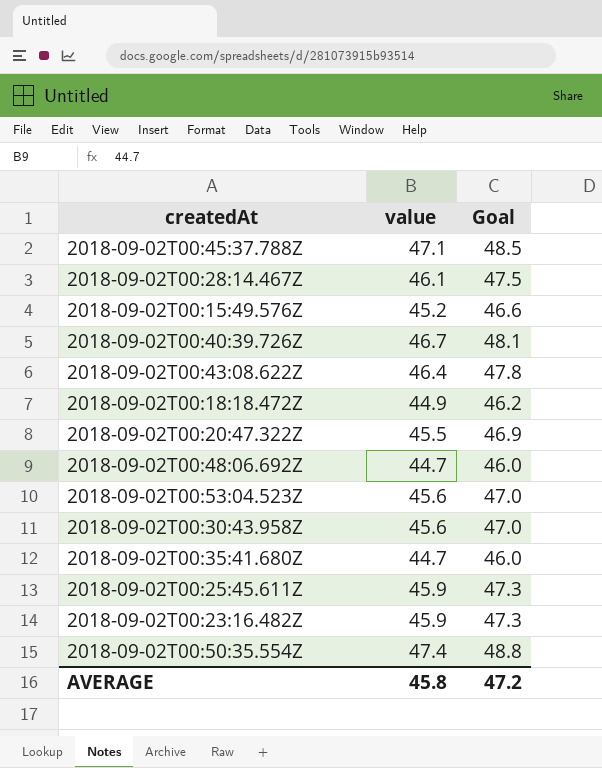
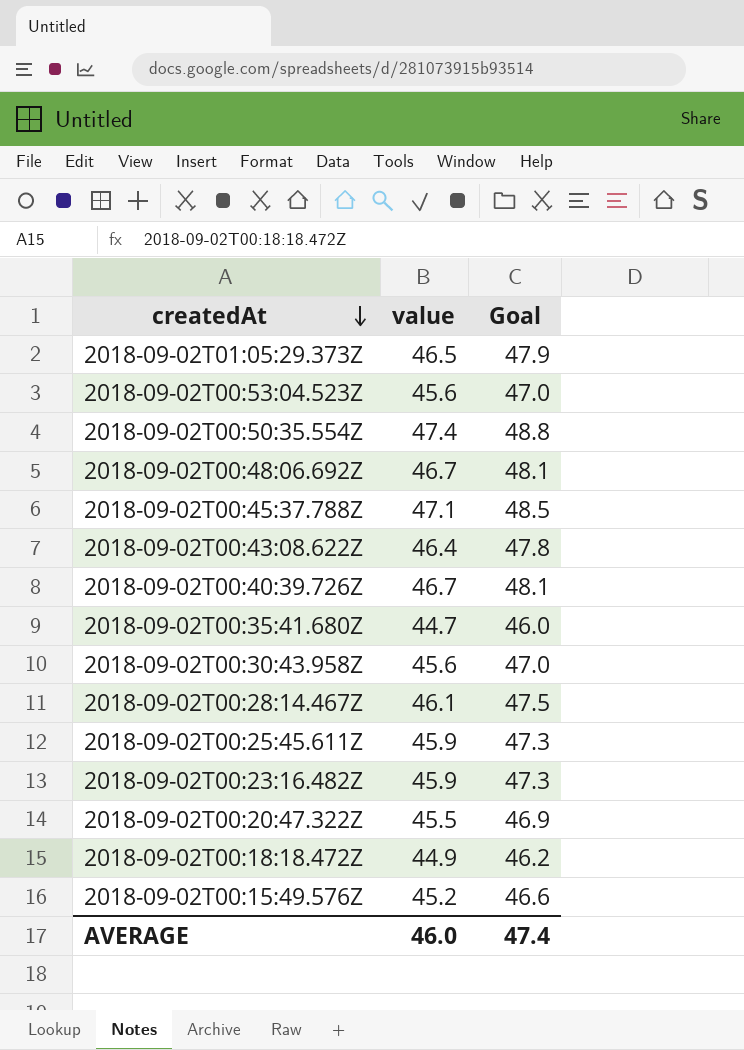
row order: none -> createdAt descending
row 2018-09-02T01:05:29.373Z: none -> 46.5 | 47.9
2018-09-02T00:48:06.692Z | value: 44.7 -> 46.7
2018-09-02T00:48:06.692Z | Goal: 46.0 -> 48.1
AVERAGE | value: 45.8 -> 46.0
AVERAGE | Goal: 47.2 -> 47.4

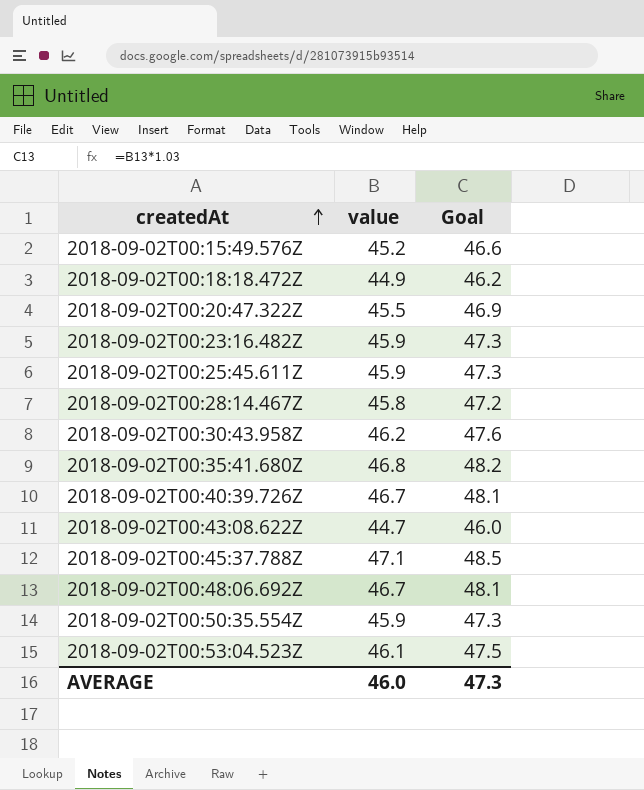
row order: createdAt descending -> createdAt ascending
row 2018-09-02T01:05:29.373Z: 46.5 | 47.9 -> none
2018-09-02T00:28:14.467Z | value: 46.1 -> 45.8
2018-09-02T00:28:14.467Z | Goal: 47.5 -> 47.2
2018-09-02T00:30:43.958Z | value: 45.6 -> 46.2
2018-09-02T00:30:43.958Z | Goal: 47.0 -> 47.6
2018-09-02T00:35:41.680Z | value: 44.7 -> 46.8
2018-09-02T00:35:41.680Z | Goal: 46.0 -> 48.2
2018-09-02T00:43:08.622Z | value: 46.4 -> 44.7
2018-09-02T00:43:08.622Z | Goal: 47.8 -> 46.0
2018-09-02T00:50:35.554Z | value: 47.4 -> 45.9
2018-09-02T00:50:35.554Z | Goal: 48.8 -> 47.3
2018-09-02T00:53:04.523Z | value: 45.6 -> 46.1
2018-09-02T00:53:04.523Z | Goal: 47.0 -> 47.5
AVERAGE | Goal: 47.4 -> 47.3

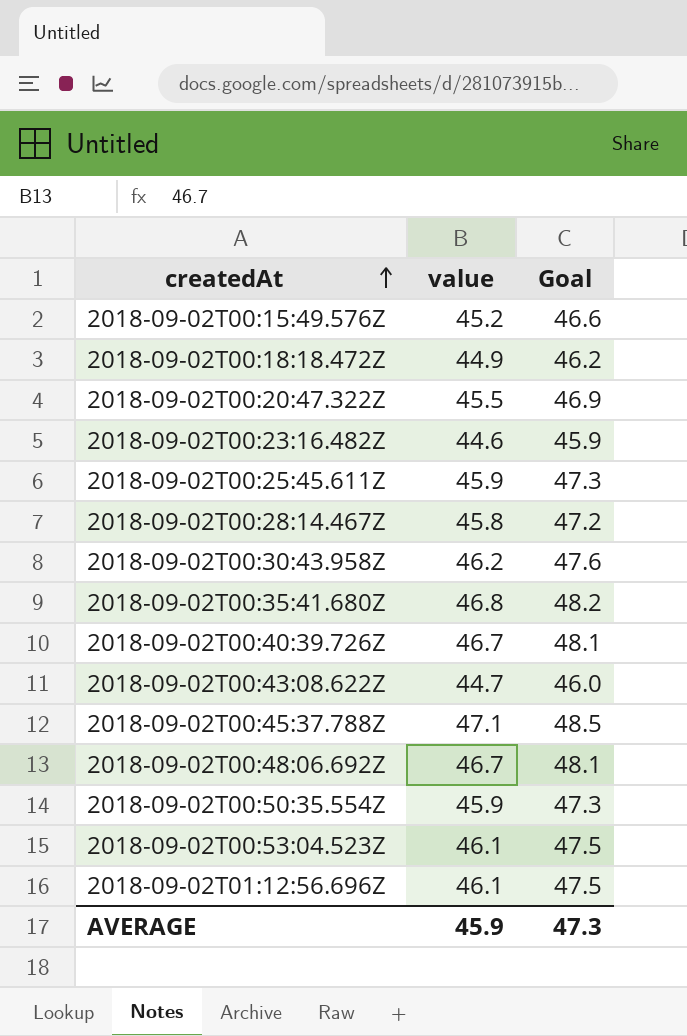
2018-09-02T00:23:16.482Z | value: 45.9 -> 44.6
2018-09-02T00:23:16.482Z | Goal: 47.3 -> 45.9
row 2018-09-02T01:12:56.696Z: none -> 46.1 | 47.5
AVERAGE | value: 46.0 -> 45.9

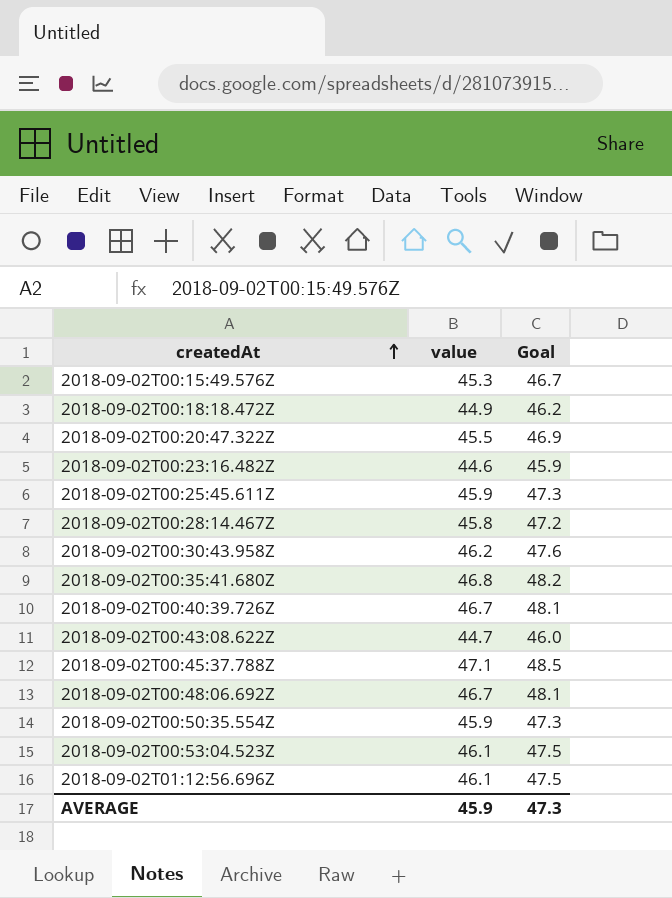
2018-09-02T00:15:49.576Z | value: 45.2 -> 45.3
2018-09-02T00:15:49.576Z | Goal: 46.6 -> 46.7

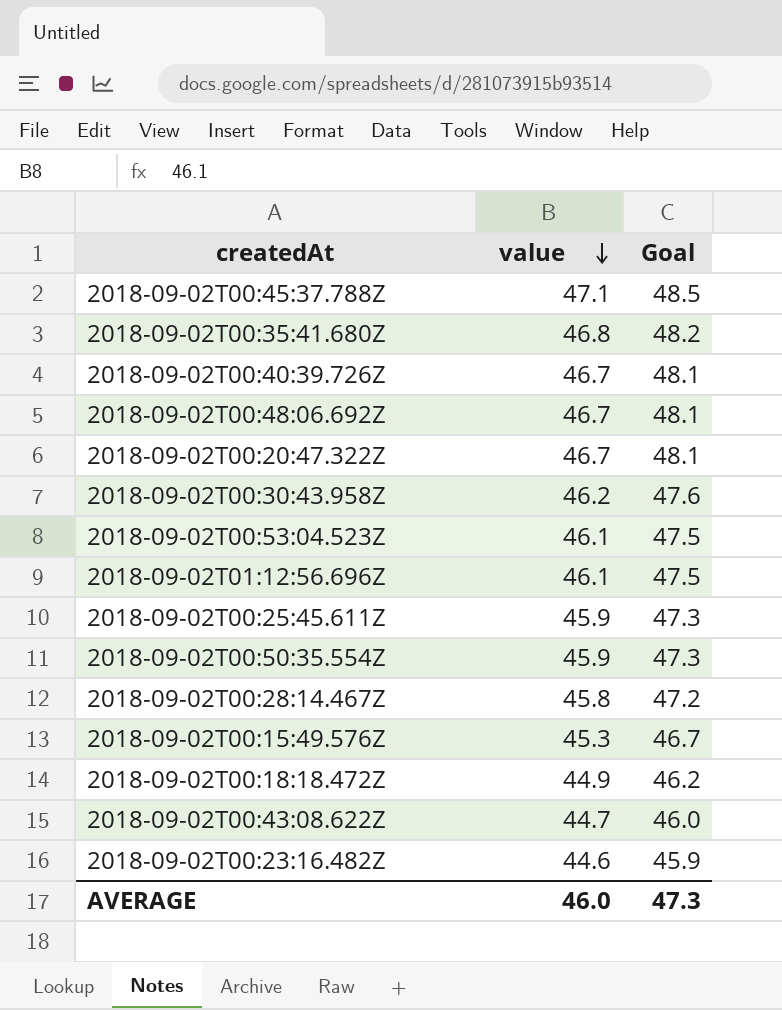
row order: createdAt ascending -> value descending
2018-09-02T00:20:47.322Z | value: 45.5 -> 46.7
2018-09-02T00:20:47.322Z | Goal: 46.9 -> 48.1
AVERAGE | value: 45.9 -> 46.0

